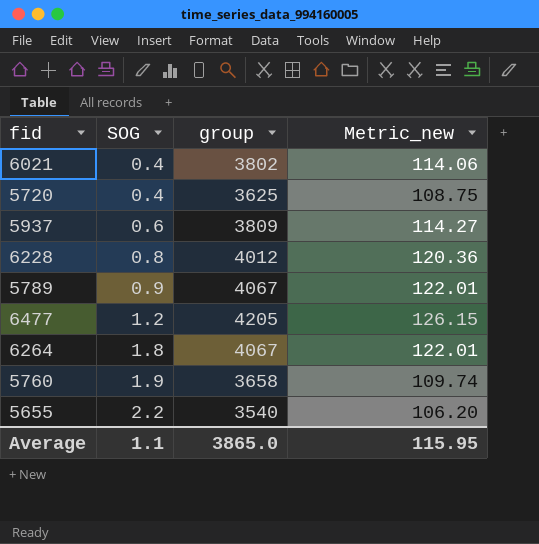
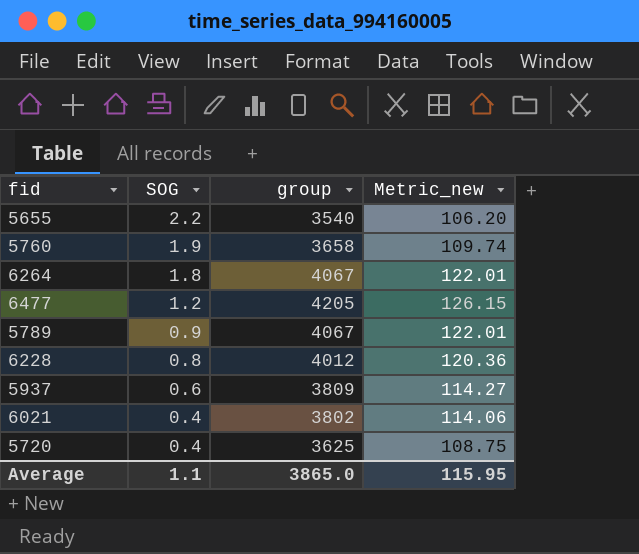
row order: SOG ascending -> SOG descending

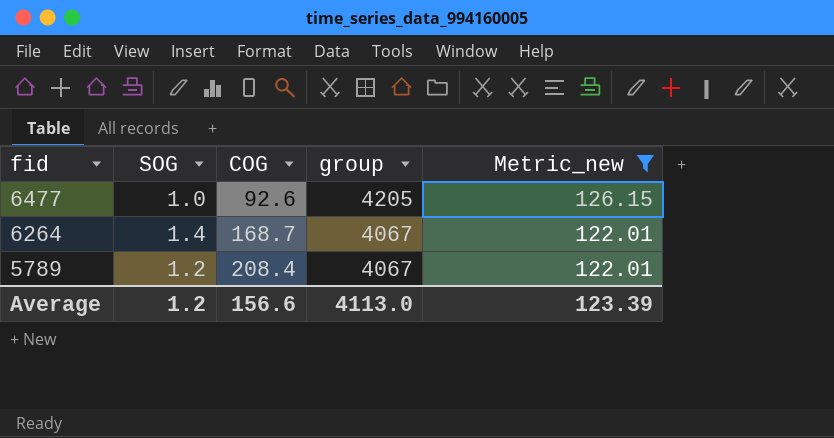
filter: none -> Metric_new >= 122.01
row order: SOG descending -> fid descending
column COG | position: none -> 3
6477 | SOG: 1.2 -> 1.0
6264 | SOG: 1.8 -> 1.4
5789 | SOG: 0.9 -> 1.2
Average | SOG: 1.1 -> 1.2
Average | group: 3865.0 -> 4113.0
Average | Metric_new: 115.95 -> 123.39

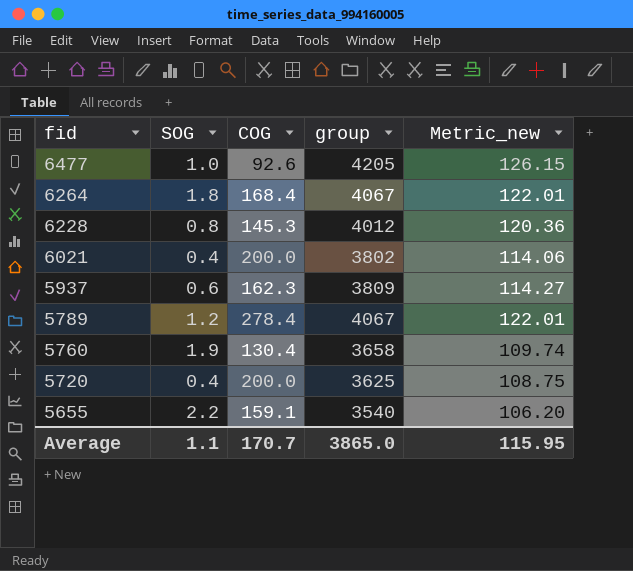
filter: Metric_new >= 122.01 -> none
6264 | SOG: 1.4 -> 1.8
6264 | COG: 168.7 -> 168.4
5789 | COG: 208.4 -> 278.4
Average | SOG: 1.2 -> 1.1
Average | COG: 156.6 -> 170.7
Average | group: 4113.0 -> 3865.0
Average | Metric_new: 123.39 -> 115.95

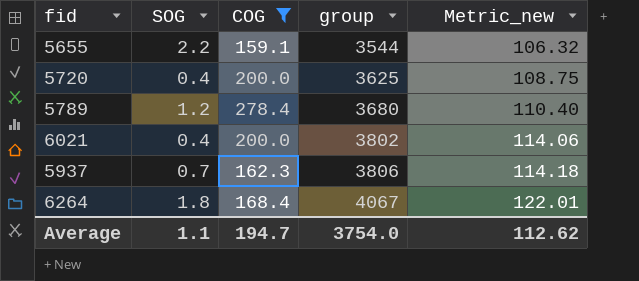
filter: none -> COG >= 159.1
row order: fid descending -> group ascending
5655 | group: 3540 -> 3544
5655 | Metric_new: 106.20 -> 106.32
5789 | group: 4067 -> 3680
5789 | Metric_new: 122.01 -> 110.40
5937 | SOG: 0.6 -> 0.7
5937 | group: 3809 -> 3806
5937 | Metric_new: 114.27 -> 114.18
Average | COG: 170.7 -> 194.7
Average | group: 3865.0 -> 3754.0
Average | Metric_new: 115.95 -> 112.62

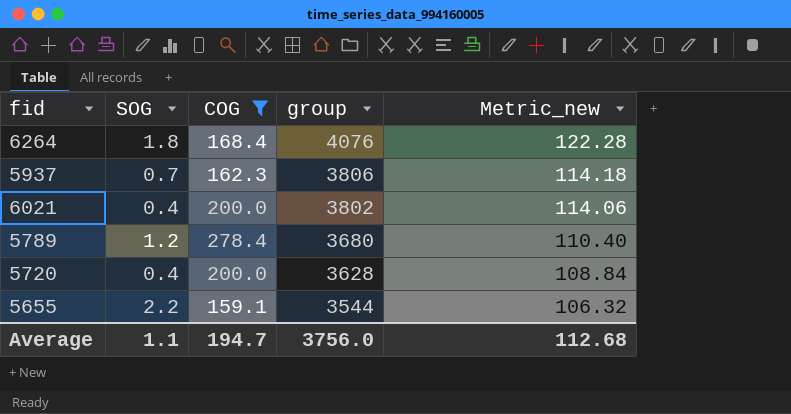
row order: group ascending -> group descending
6264 | group: 4067 -> 4076
6264 | Metric_new: 122.01 -> 122.28
5720 | group: 3625 -> 3628
5720 | Metric_new: 108.75 -> 108.84
Average | group: 3754.0 -> 3756.0
Average | Metric_new: 112.62 -> 112.68

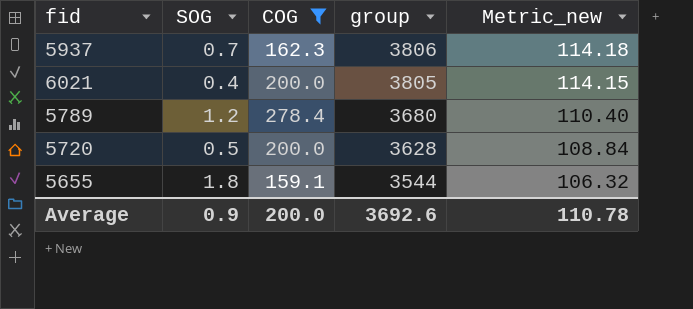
row 6264: 1.8 | 168.4 | 4076 | 122.28 -> none
6021 | group: 3802 -> 3805
6021 | Metric_new: 114.06 -> 114.15
5720 | SOG: 0.4 -> 0.5
5655 | SOG: 2.2 -> 1.8
Average | SOG: 1.1 -> 0.9
Average | COG: 194.7 -> 200.0
Average | group: 3756.0 -> 3692.6
Average | Metric_new: 112.68 -> 110.78

